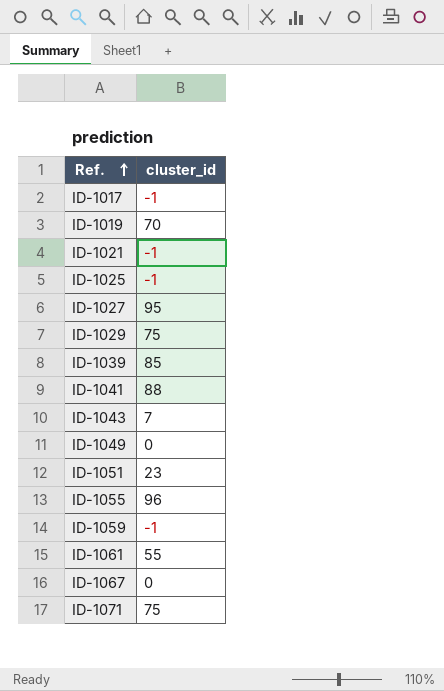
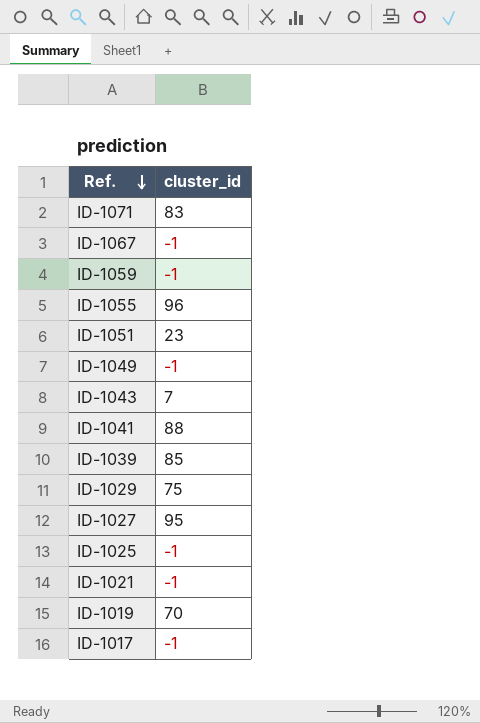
row order: Ref. ascending -> Ref. descending
row ID-1061: 55 -> none
ID-1071 | cluster_id: 75 -> 83
ID-1067 | cluster_id: 0 -> -1
ID-1049 | cluster_id: 0 -> -1

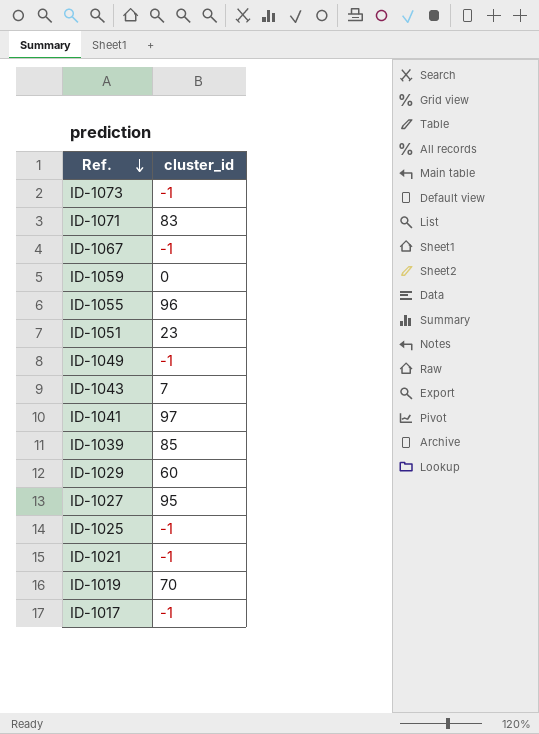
row ID-1073: none -> -1
ID-1059 | cluster_id: -1 -> 0
ID-1041 | cluster_id: 88 -> 97
ID-1029 | cluster_id: 75 -> 60

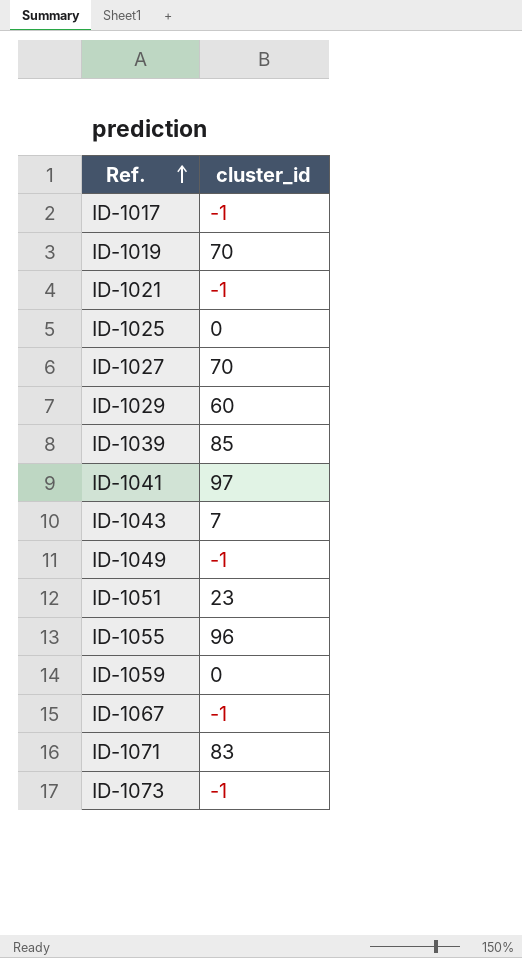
row order: Ref. descending -> Ref. ascending
ID-1025 | cluster_id: -1 -> 0
ID-1027 | cluster_id: 95 -> 70

